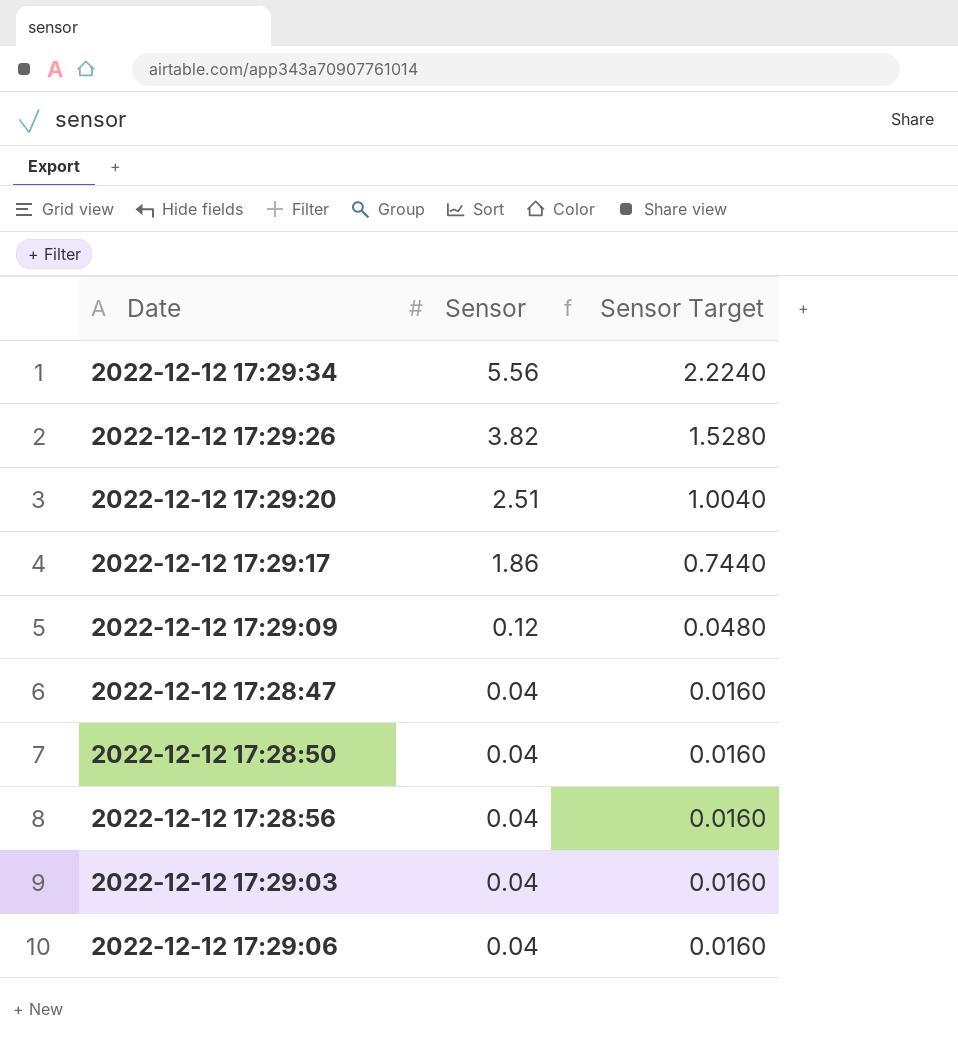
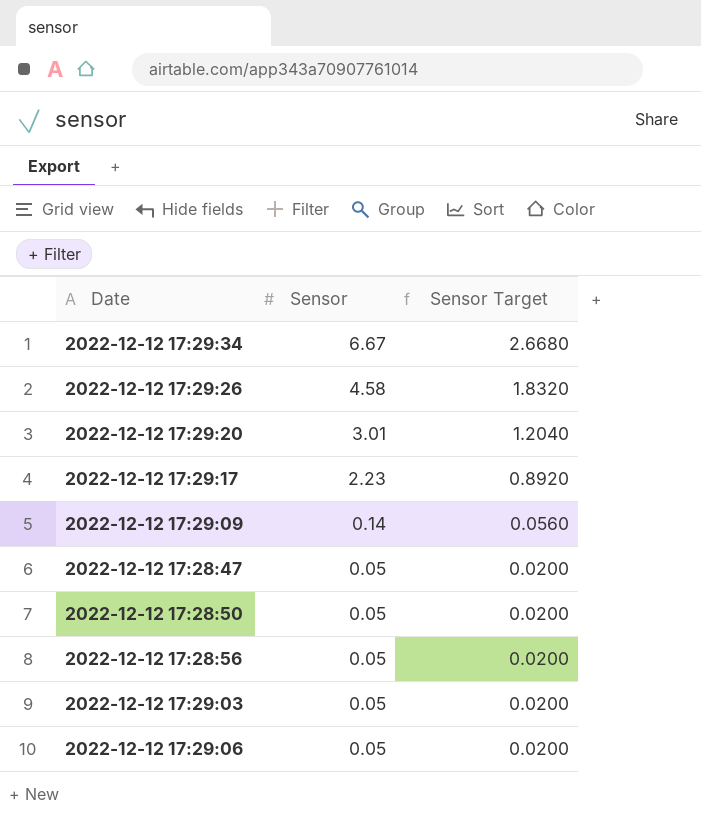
2022-12-12 17:29:34 | Sensor: 5.56 -> 6.67
2022-12-12 17:29:34 | Sensor Target: 2.2240 -> 2.6680
2022-12-12 17:29:26 | Sensor: 3.82 -> 4.58
2022-12-12 17:29:26 | Sensor Target: 1.5280 -> 1.8320
2022-12-12 17:29:20 | Sensor: 2.51 -> 3.01
2022-12-12 17:29:20 | Sensor Target: 1.0040 -> 1.2040
2022-12-12 17:29:17 | Sensor: 1.86 -> 2.23
2022-12-12 17:29:17 | Sensor Target: 0.7440 -> 0.8920
2022-12-12 17:29:09 | Sensor: 0.12 -> 0.14
2022-12-12 17:29:09 | Sensor Target: 0.0480 -> 0.0560
2022-12-12 17:28:47 | Sensor: 0.04 -> 0.05
2022-12-12 17:28:47 | Sensor Target: 0.0160 -> 0.0200
2022-12-12 17:28:50 | Sensor: 0.04 -> 0.05
2022-12-12 17:28:50 | Sensor Target: 0.0160 -> 0.0200
2022-12-12 17:28:56 | Sensor: 0.04 -> 0.05
2022-12-12 17:28:56 | Sensor Target: 0.0160 -> 0.0200
2022-12-12 17:29:03 | Sensor: 0.04 -> 0.05
2022-12-12 17:29:03 | Sensor Target: 0.0160 -> 0.0200
2022-12-12 17:29:06 | Sensor: 0.04 -> 0.05
2022-12-12 17:29:06 | Sensor Target: 0.0160 -> 0.0200

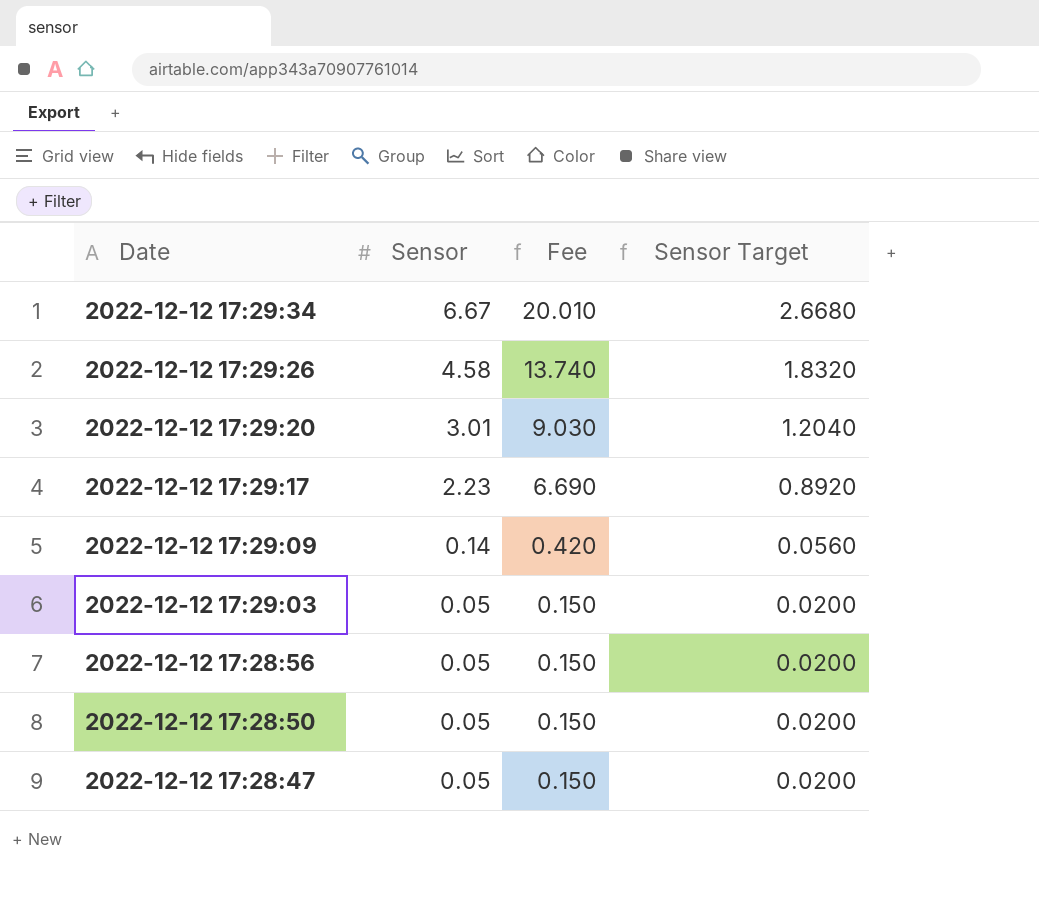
row order: Sensor descending -> Date descending
column Fee | formula: none -> [Sensor] * 3
row 2022-12-12 17:29:06: 0.05 | 0.0200 -> none

